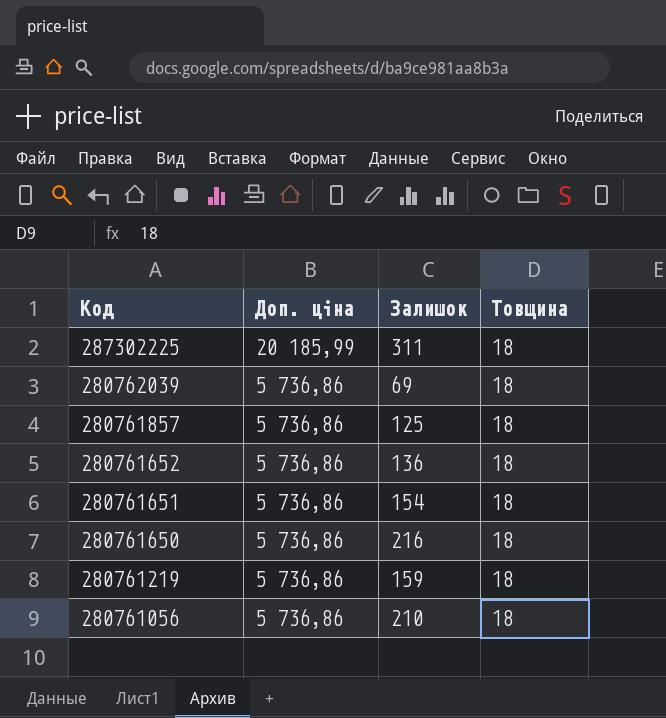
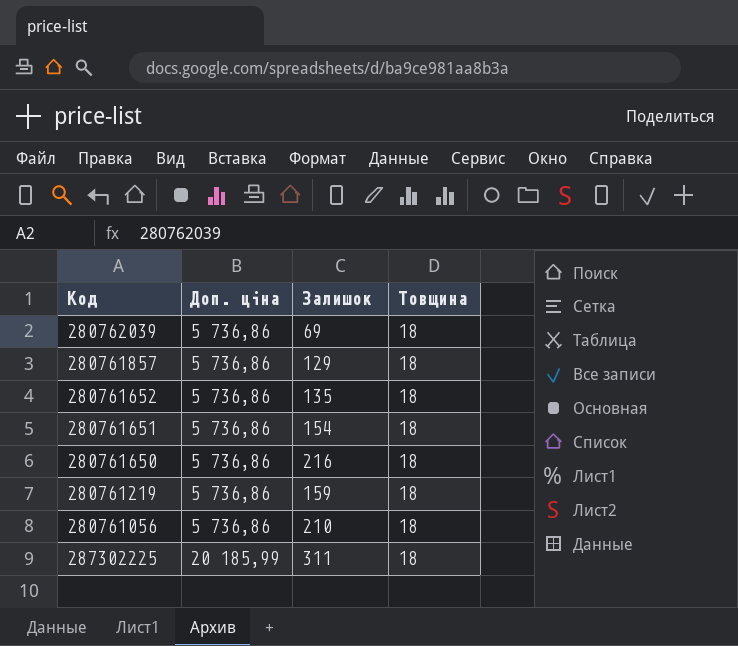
row order: Код descending -> Доп. ціна ascending
280761857 | Залишок: 125 -> 129
280761652 | Залишок: 136 -> 135

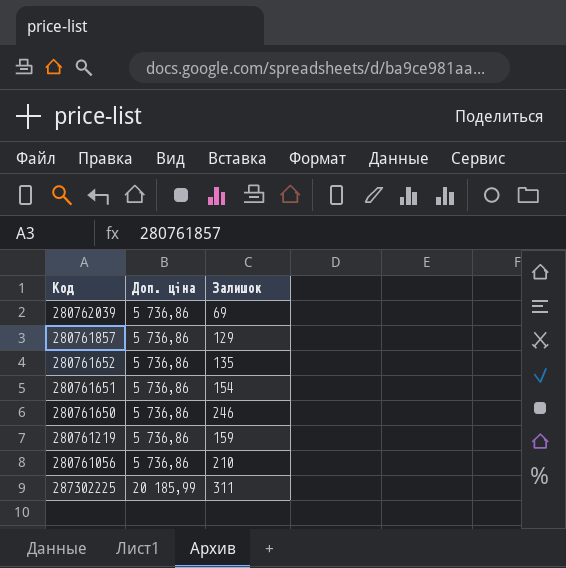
column Товщина | position: 4 -> none
280761650 | Залишок: 216 -> 246

